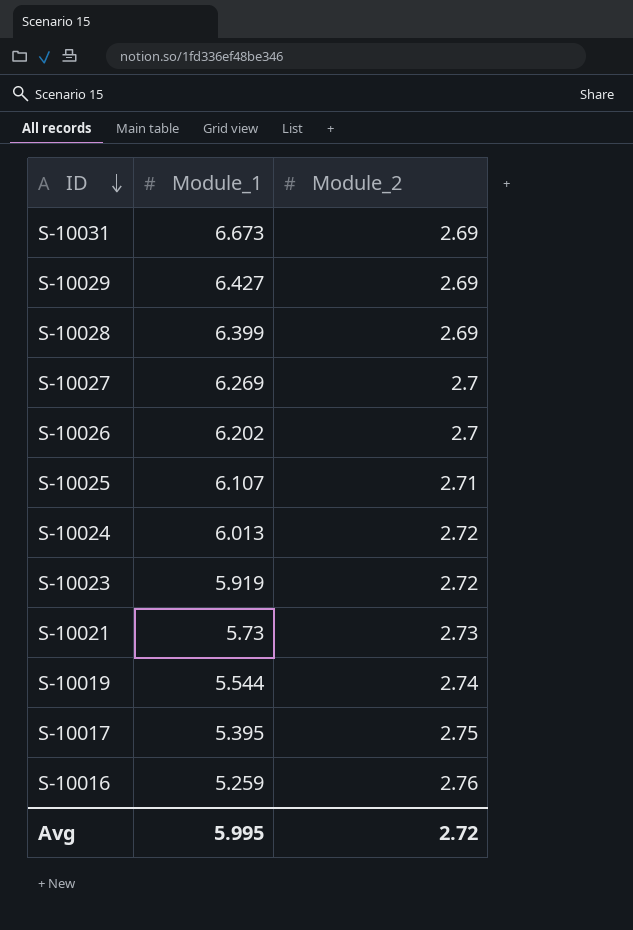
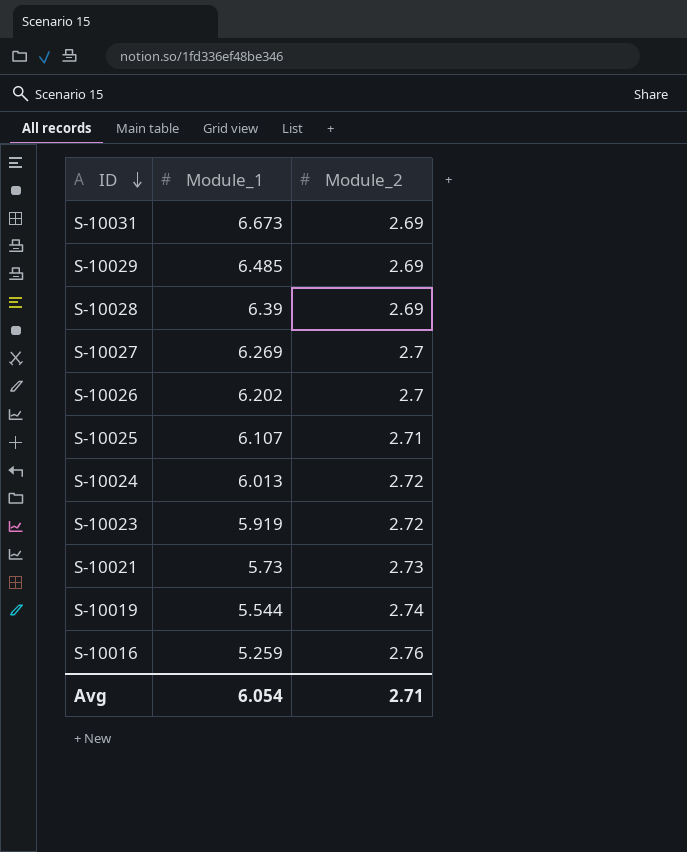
row S-10017: 5.395 | 2.75 -> none
S-10029 | Module_1: 6.427 -> 6.485
S-10028 | Module_1: 6.399 -> 6.39
Avg | Module_1: 5.995 -> 6.054
Avg | Module_2: 2.72 -> 2.71

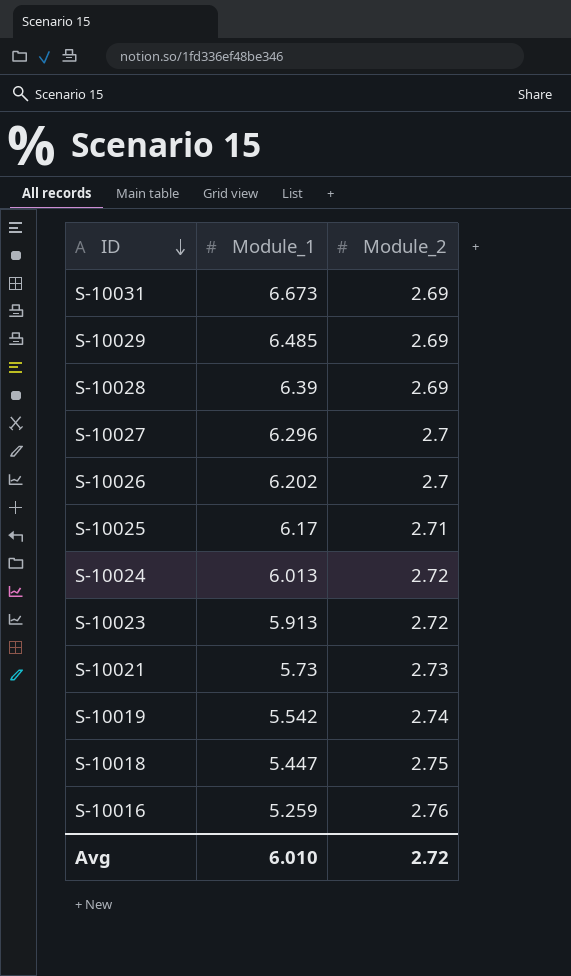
S-10027 | Module_1: 6.269 -> 6.296
S-10025 | Module_1: 6.107 -> 6.17
S-10023 | Module_1: 5.919 -> 5.913
S-10019 | Module_1: 5.544 -> 5.542
row S-10018: none -> 5.447 | 2.75
Avg | Module_1: 6.054 -> 6.010
Avg | Module_2: 2.71 -> 2.72

